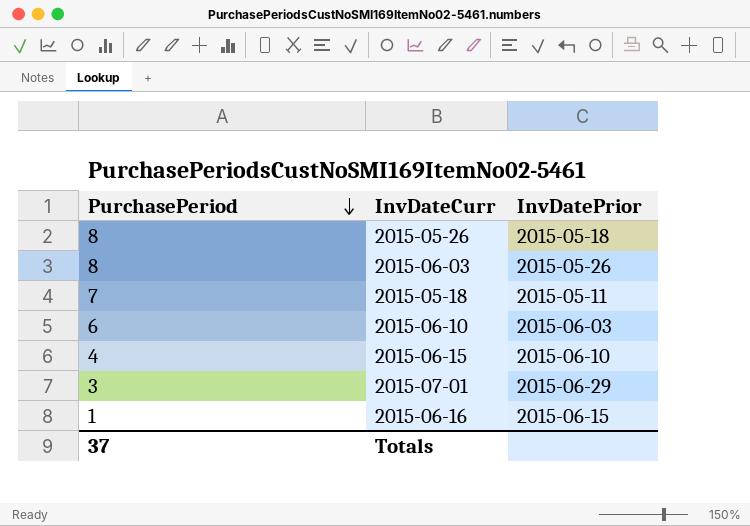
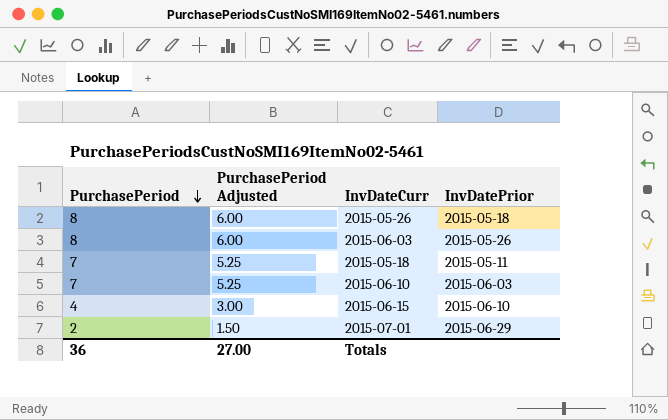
column PurchasePeriod Adjusted | formula: none -> [PurchasePeriod] * 0.75
row 2015-06-16: 1 | 2015-06-15 -> none
2015-06-10 | PurchasePeriod: 6 -> 7
2015-07-01 | PurchasePeriod: 3 -> 2
Totals | PurchasePeriod: 37 -> 36

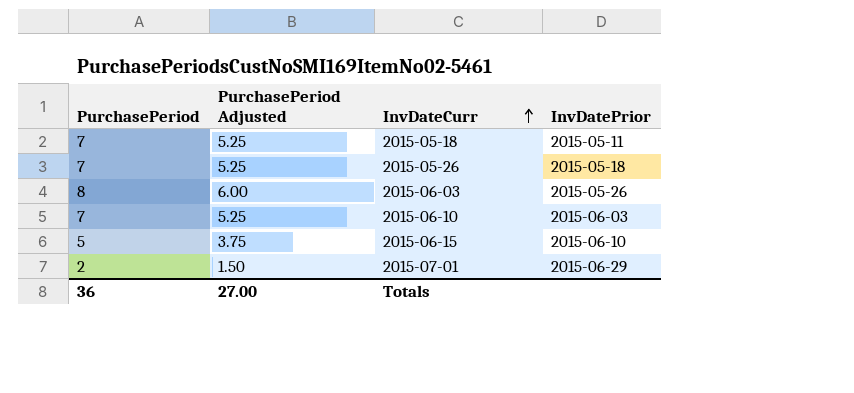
row order: PurchasePeriod descending -> InvDateCurr ascending
2015-05-26 | PurchasePeriod: 8 -> 7
2015-05-26 | PurchasePeriod Adjusted: 6.00 -> 5.25
2015-06-15 | PurchasePeriod: 4 -> 5
2015-06-15 | PurchasePeriod Adjusted: 3.00 -> 3.75

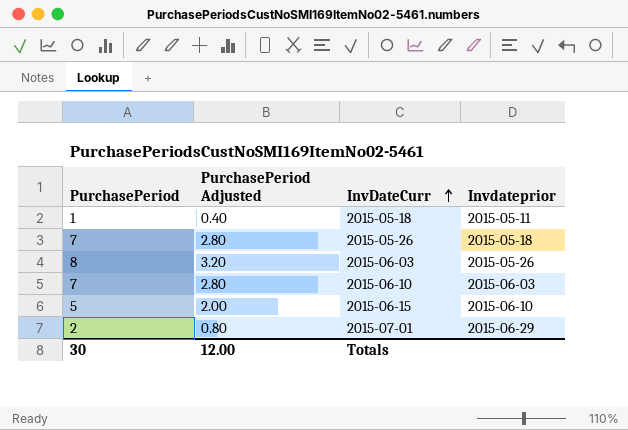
column PurchasePeriod Adjusted | formula: [PurchasePeriod] * 0.75 -> [PurchasePeriod] * 0.4
column name: InvDatePrior -> Invdateprior
2015-05-18 | PurchasePeriod: 7 -> 1
Totals | PurchasePeriod: 36 -> 30
Totals | PurchasePeriod Adjusted: 27.00 -> 12.00

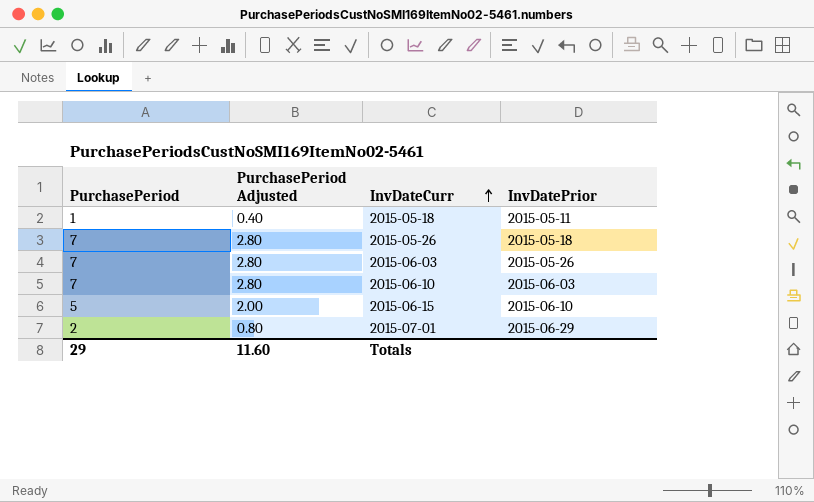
column name: Invdateprior -> InvDatePrior
2015-06-03 | PurchasePeriod: 8 -> 7
2015-06-03 | PurchasePeriod Adjusted: 3.20 -> 2.80
Totals | PurchasePeriod: 30 -> 29
Totals | PurchasePeriod Adjusted: 12.00 -> 11.60

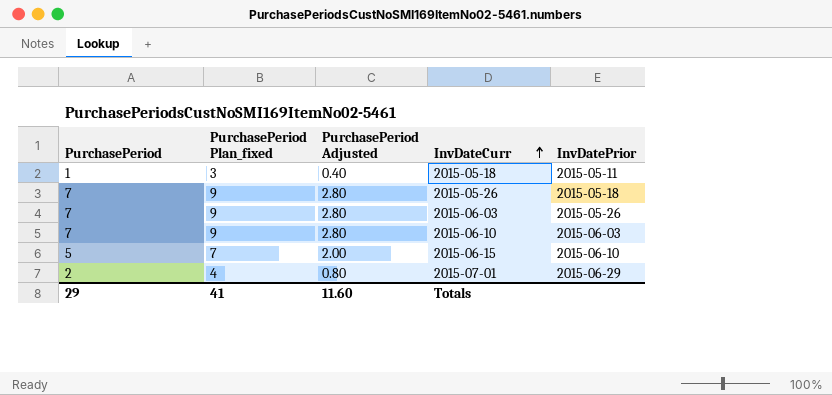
column PurchasePeriod Plan_fixed | formula: none -> [PurchasePeriod] + 2

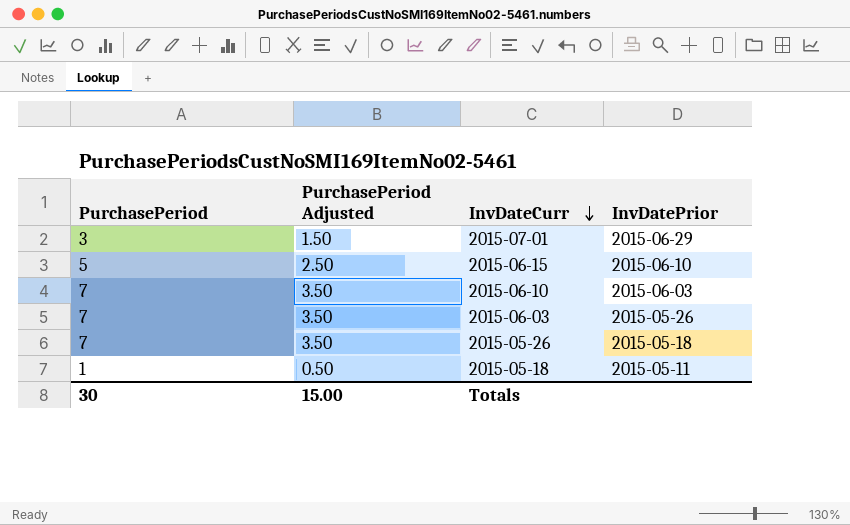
row order: InvDateCurr ascending -> InvDateCurr descending
column PurchasePeriod Plan_fixed | formula: [PurchasePeriod] + 2 -> none
column PurchasePeriod Adjusted | formula: [PurchasePeriod] * 0.4 -> [PurchasePeriod] * 0.5
2015-07-01 | PurchasePeriod: 2 -> 3
Totals | PurchasePeriod: 29 -> 30
Totals | PurchasePeriod Adjusted: 11.60 -> 15.00

